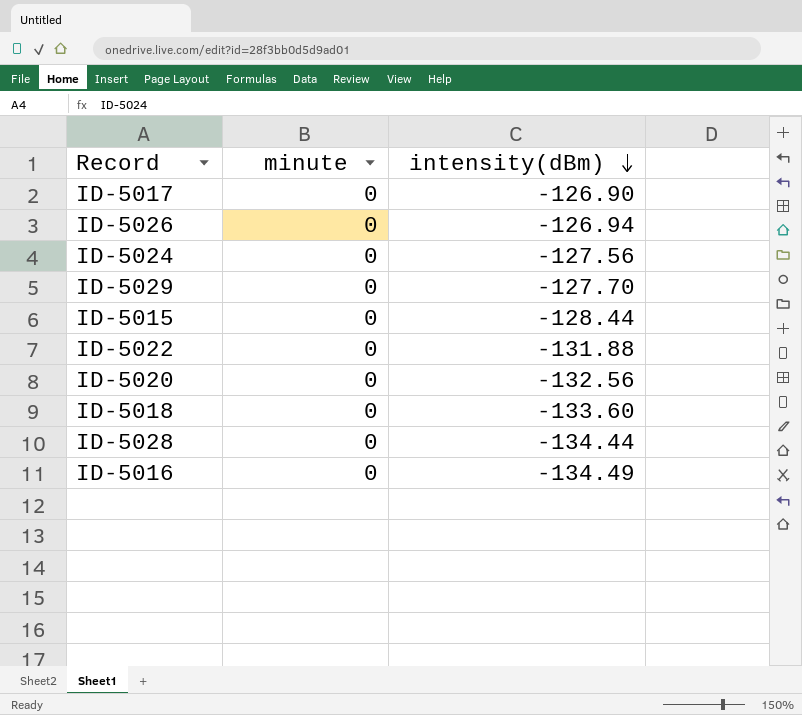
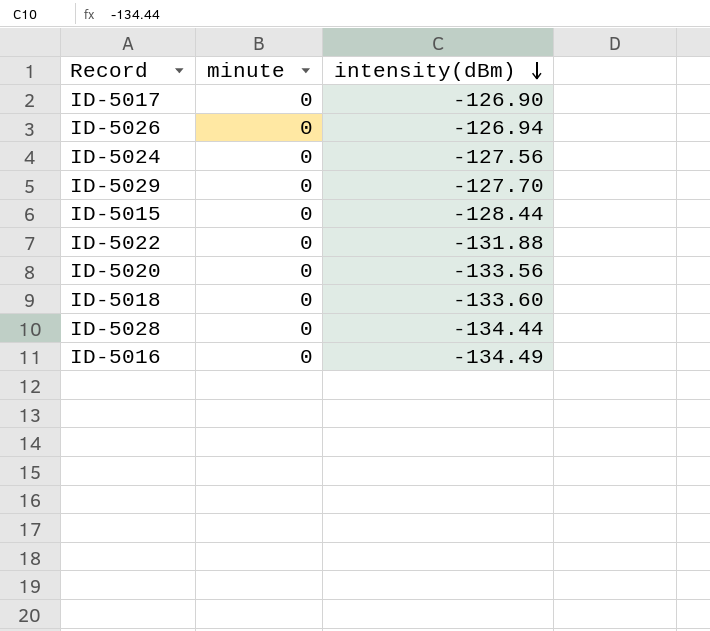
ID-5020 | intensity(dBm): -132.56 -> -133.56

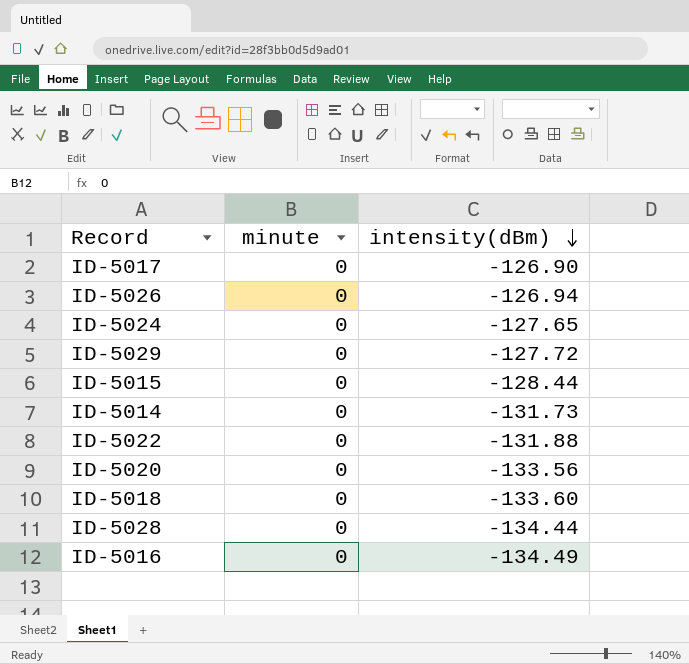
ID-5024 | intensity(dBm): -127.56 -> -127.65
ID-5029 | intensity(dBm): -127.70 -> -127.72
row ID-5014: none -> 0 | -131.73

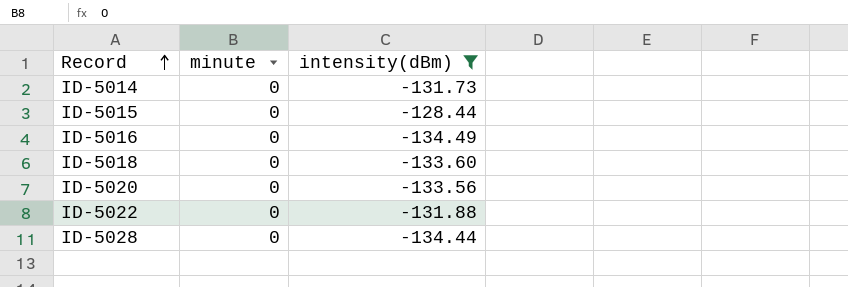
filter: none -> intensity(dBm) <= -128.44
row order: intensity(dBm) descending -> Record ascending

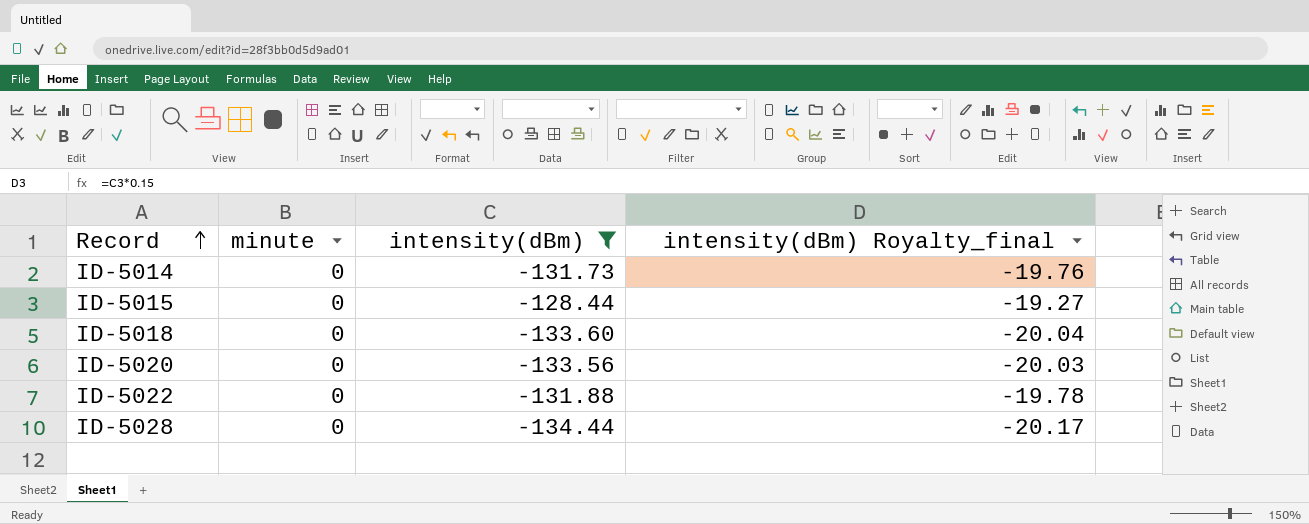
column intensity(dBm) Royalty_final | formula: none -> [intensity(dBm)] * 0.15
row ID-5016: 0 | -134.49 -> none

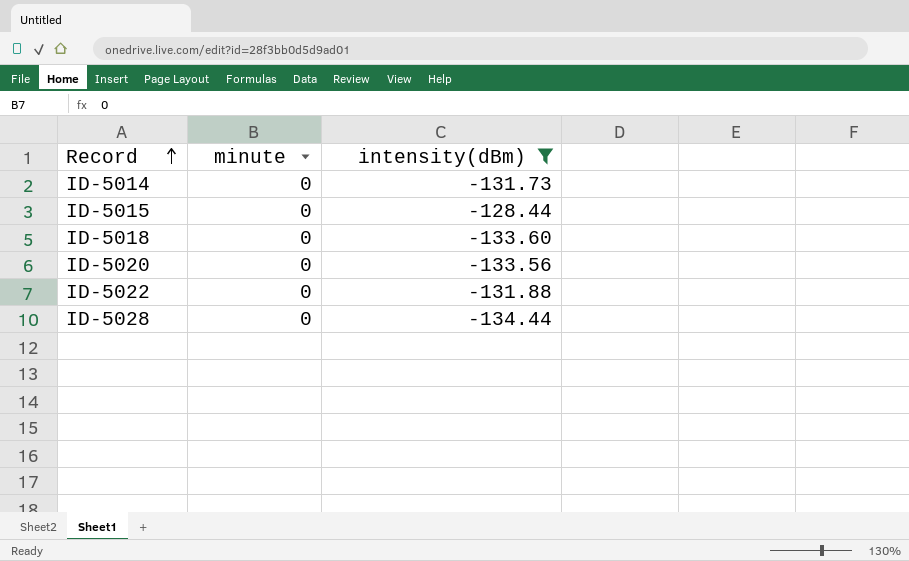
column intensity(dBm) Royalty_final | formula: [intensity(dBm)] * 0.15 -> none

